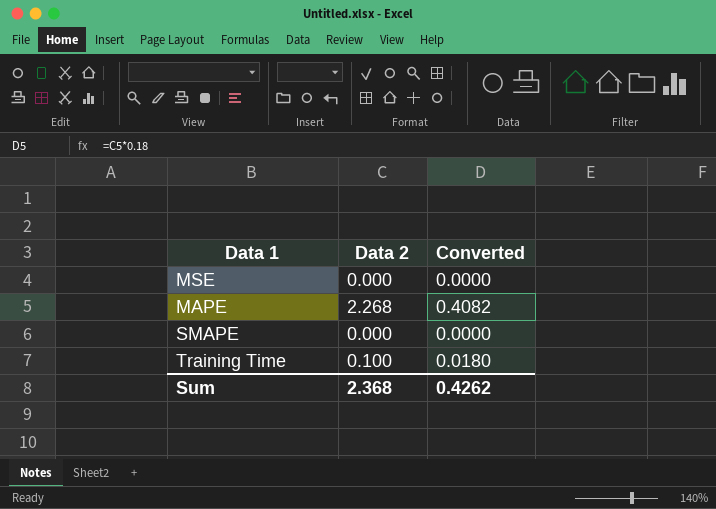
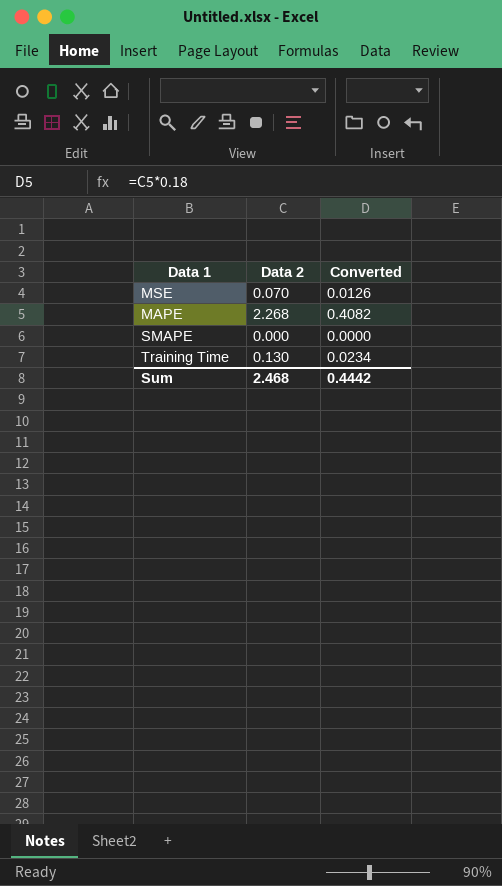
MSE | Data 2: 0.000 -> 0.070
MSE | Converted: 0.0000 -> 0.0126
Training Time | Data 2: 0.100 -> 0.130
Training Time | Converted: 0.0180 -> 0.0234
Sum | Data 2: 2.368 -> 2.468
Sum | Converted: 0.4262 -> 0.4442

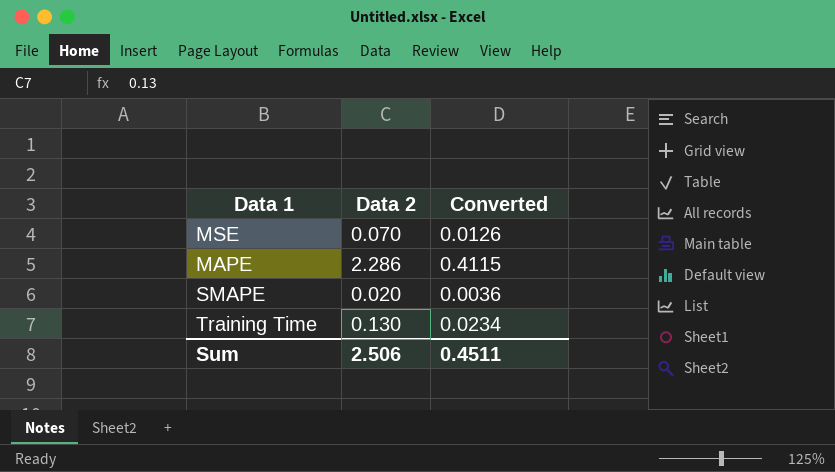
MAPE | Data 2: 2.268 -> 2.286
MAPE | Converted: 0.4082 -> 0.4115
SMAPE | Data 2: 0.000 -> 0.020
SMAPE | Converted: 0.0000 -> 0.0036
Sum | Data 2: 2.468 -> 2.506
Sum | Converted: 0.4442 -> 0.4511

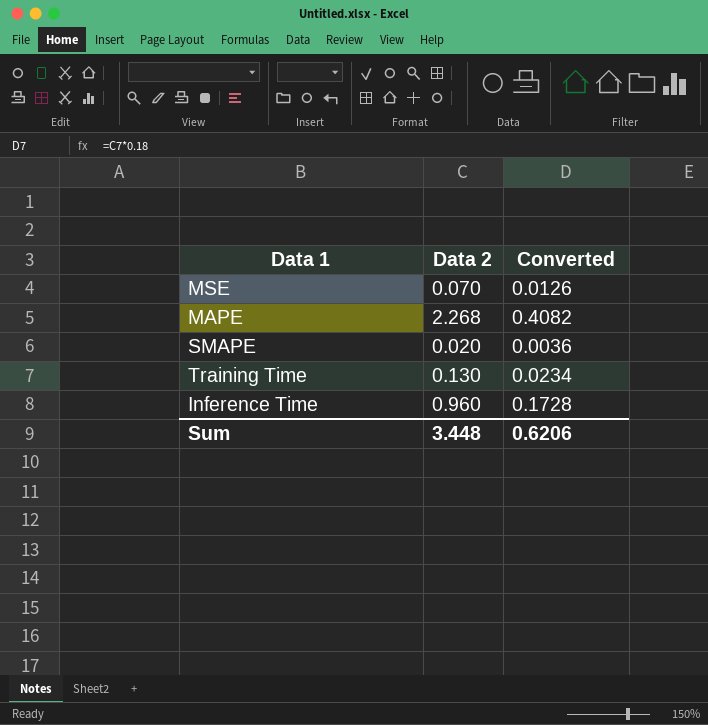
MAPE | Data 2: 2.286 -> 2.268
MAPE | Converted: 0.4115 -> 0.4082
row Inference Time: none -> 0.960 | 0.1728
Sum | Data 2: 2.506 -> 3.448
Sum | Converted: 0.4511 -> 0.6206

